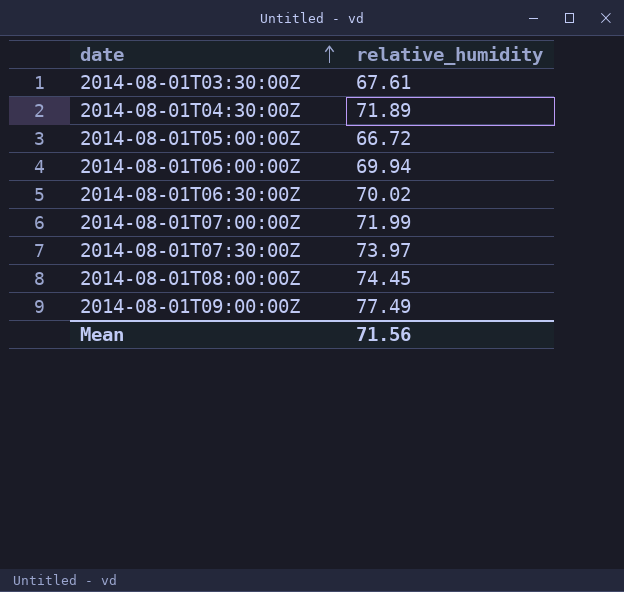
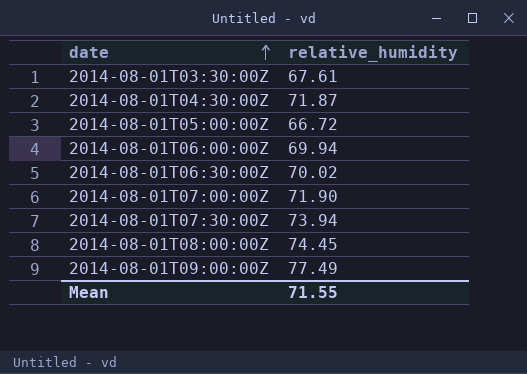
2014-08-01T04:30:00Z | relative_humidity: 71.89 -> 71.87
2014-08-01T07:00:00Z | relative_humidity: 71.99 -> 71.90
2014-08-01T07:30:00Z | relative_humidity: 73.97 -> 73.94
Mean | relative_humidity: 71.56 -> 71.55

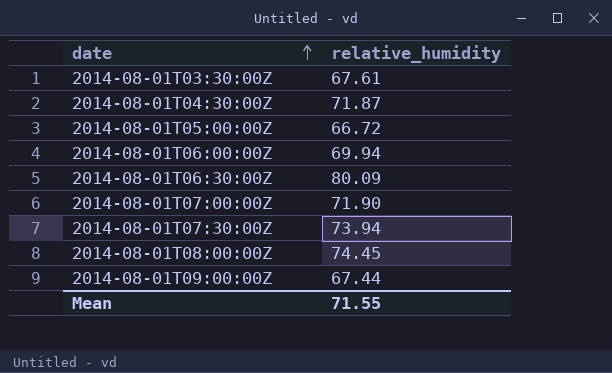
2014-08-01T06:30:00Z | relative_humidity: 70.02 -> 80.09
2014-08-01T09:00:00Z | relative_humidity: 77.49 -> 67.44

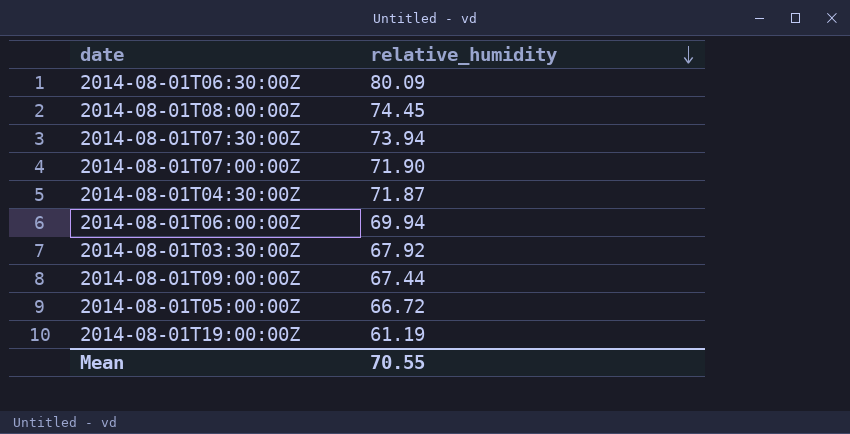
row order: date ascending -> relative_humidity descending
2014-08-01T03:30:00Z | relative_humidity: 67.61 -> 67.92
row 2014-08-01T19:00:00Z: none -> 61.19
Mean | relative_humidity: 71.55 -> 70.55

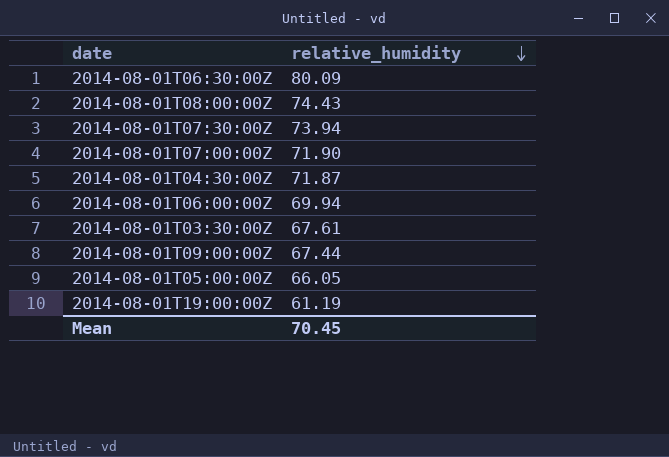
2014-08-01T08:00:00Z | relative_humidity: 74.45 -> 74.43
2014-08-01T03:30:00Z | relative_humidity: 67.92 -> 67.61
2014-08-01T05:00:00Z | relative_humidity: 66.72 -> 66.05
Mean | relative_humidity: 70.55 -> 70.45

